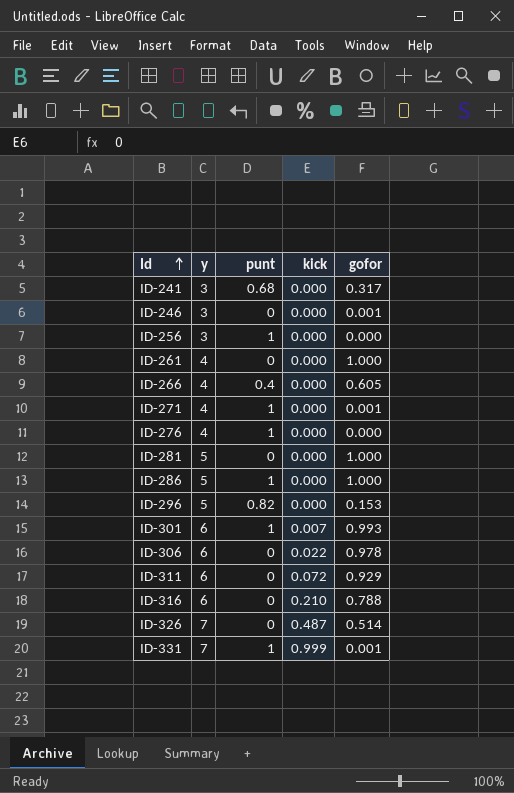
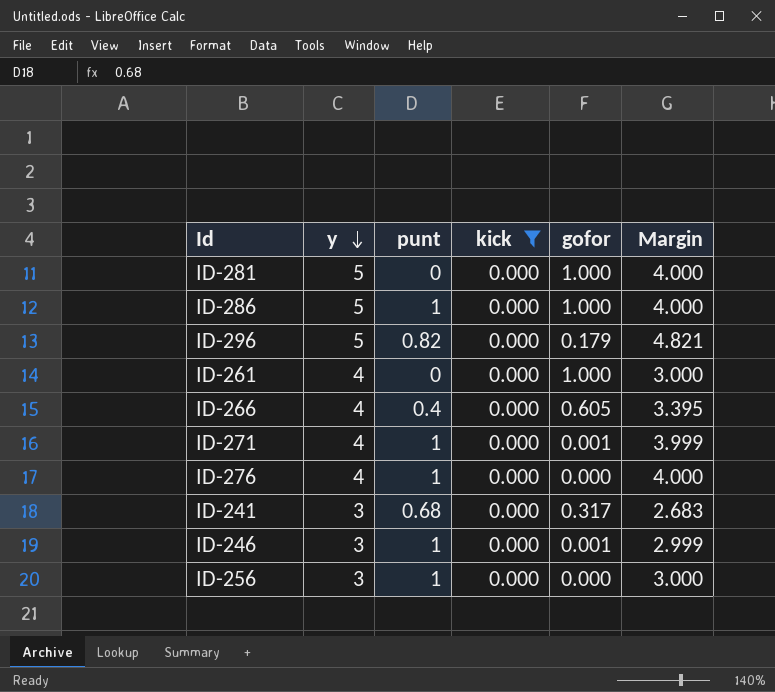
filter: none -> kick = 0.000
row order: Id ascending -> y descending
column Margin | formula: none -> [y] - [gofor]
ID-296 | gofor: 0.153 -> 0.179
ID-246 | punt: 0 -> 1

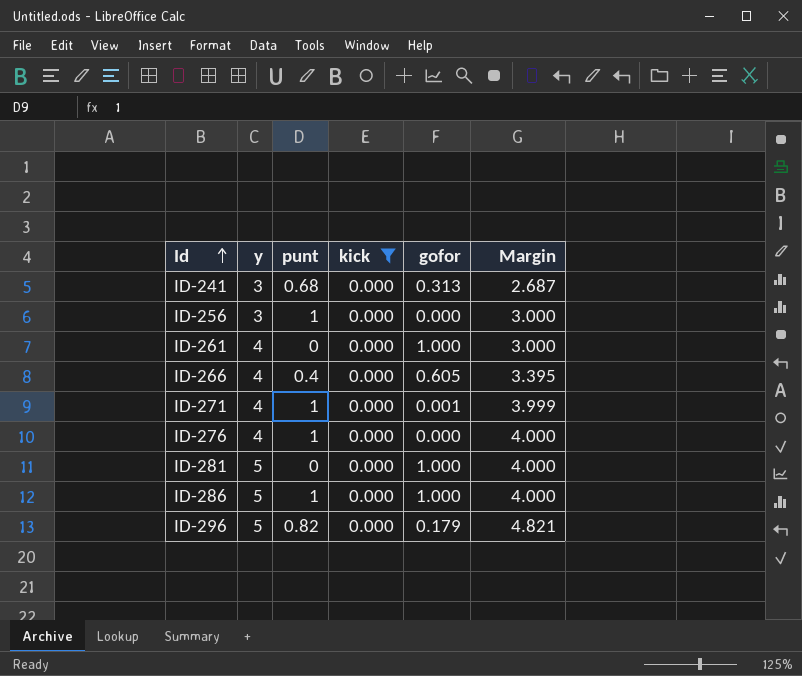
row order: y descending -> Id ascending
row ID-246: 3 | 1 | 0.000 | 0.001 | 2.999 -> none
ID-241 | gofor: 0.317 -> 0.313
ID-241 | Margin: 2.683 -> 2.687

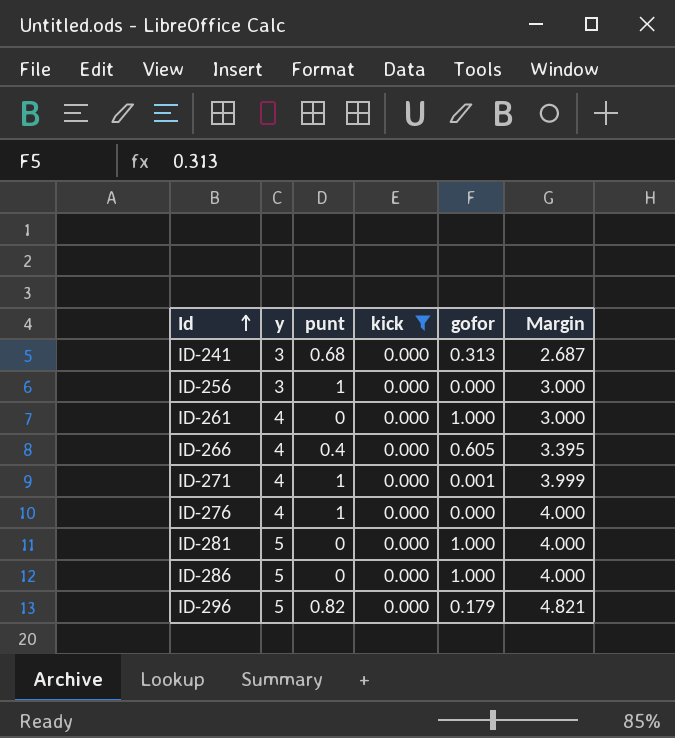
ID-286 | punt: 1 -> 0

